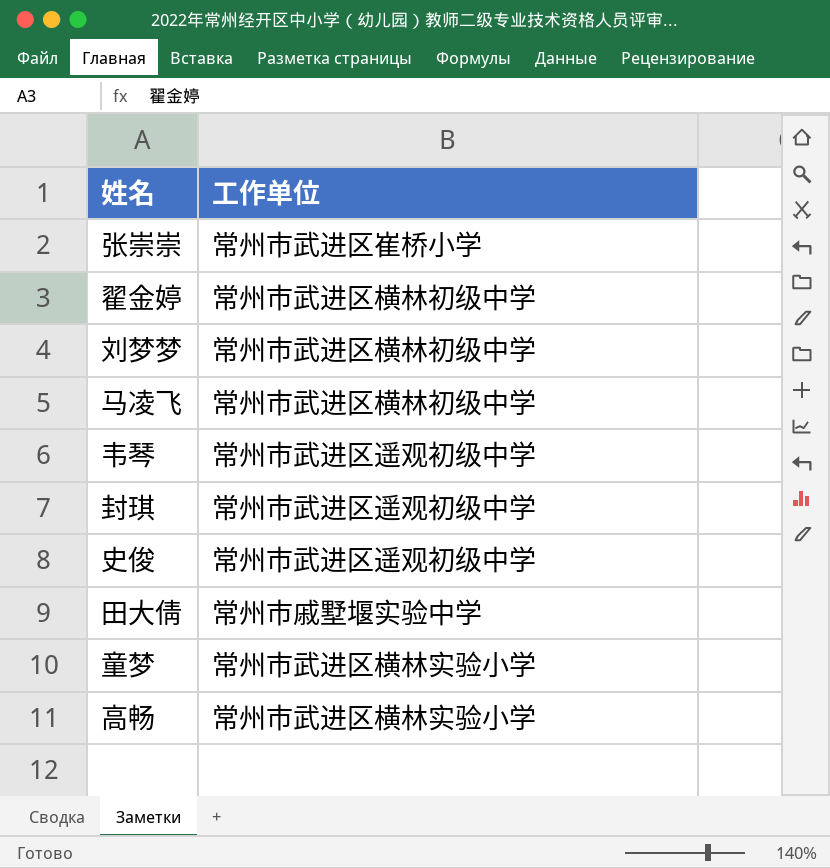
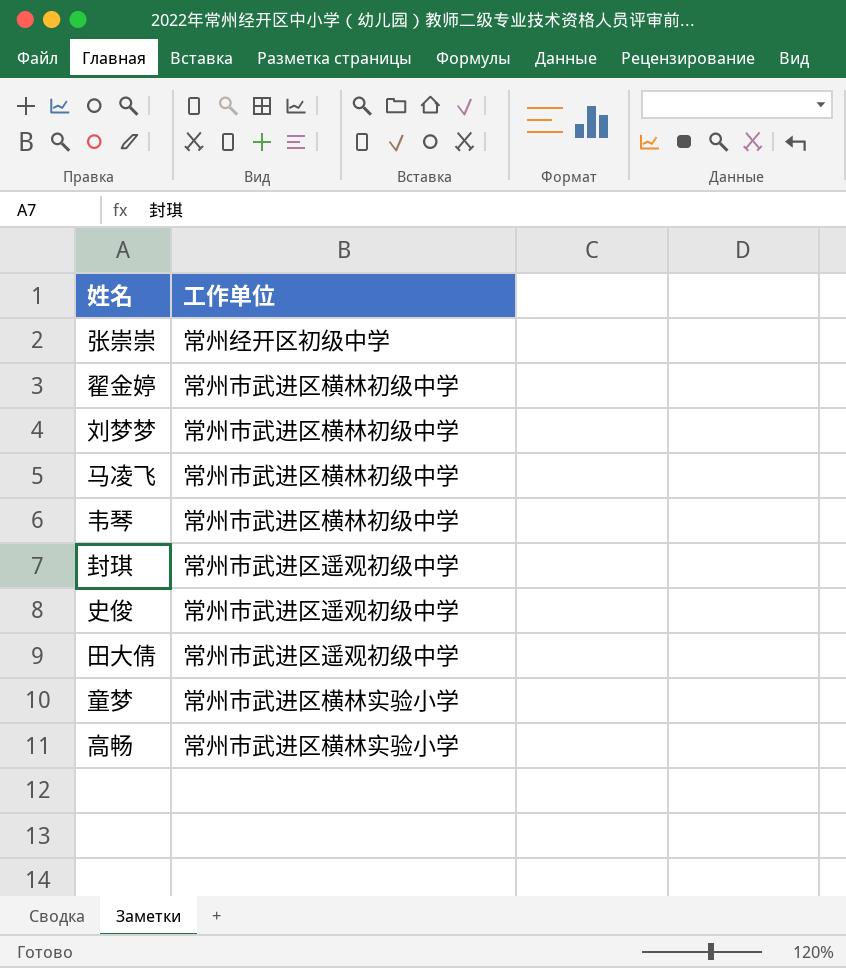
张崇崇 | 工作单位: 常州市武进区崔桥小学 -> 常州经开区初级中学
韦琴 | 工作单位: 常州市武进区遥观初级中学 -> 常州市武进区横林初级中学
田大倩 | 工作单位: 常州市戚墅堰实验中学 -> 常州市武进区遥观初级中学

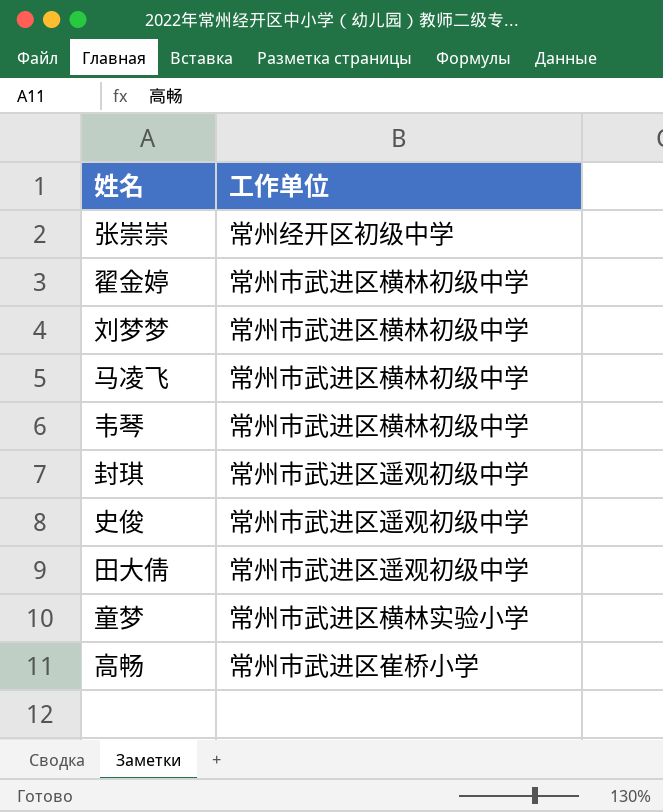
高畅 | 工作单位: 常州市武进区横林实验小学 -> 常州市武进区崔桥小学

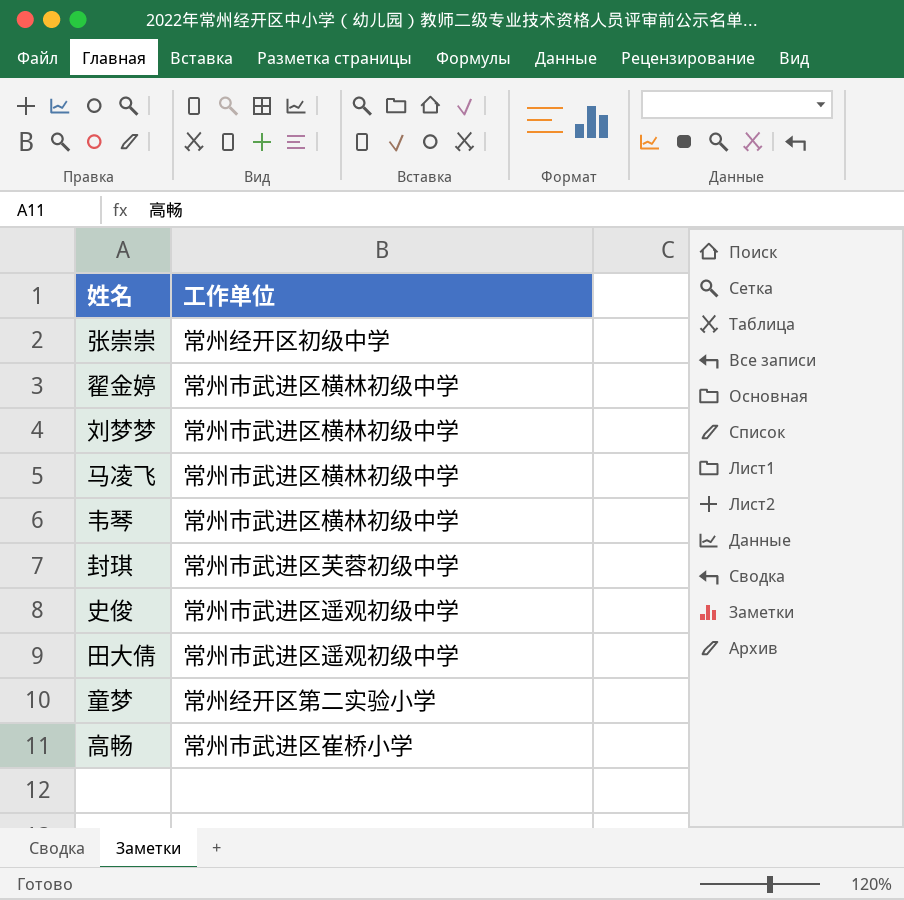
封琪 | 工作单位: 常州市武进区遥观初级中学 -> 常州市武进区芙蓉初级中学
童梦 | 工作单位: 常州市武进区横林实验小学 -> 常州经开区第二实验小学

